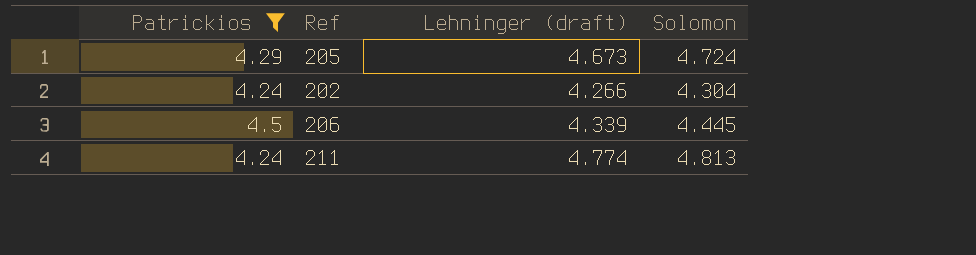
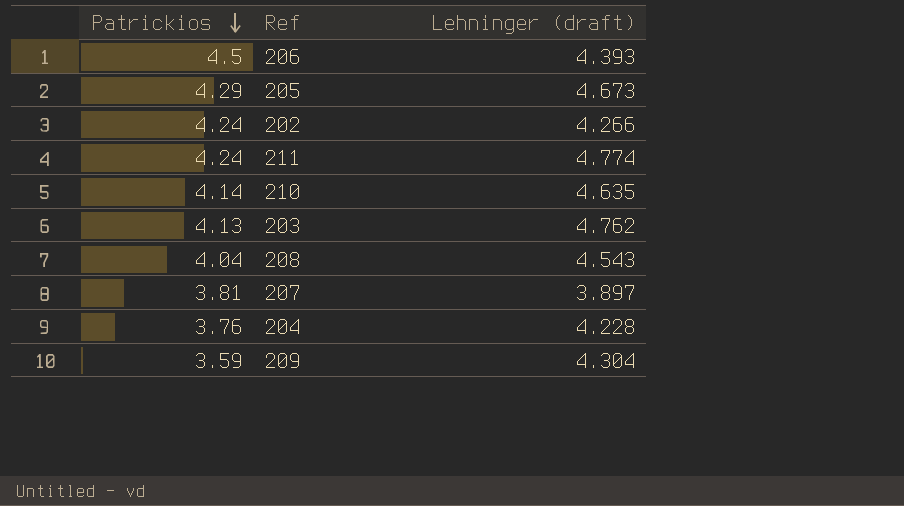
filter: Patrickios >= 4.24 -> none
row order: none -> Patrickios descending
column Solomon | position: 4 -> none
206 | Lehninger (draft): 4.339 -> 4.393

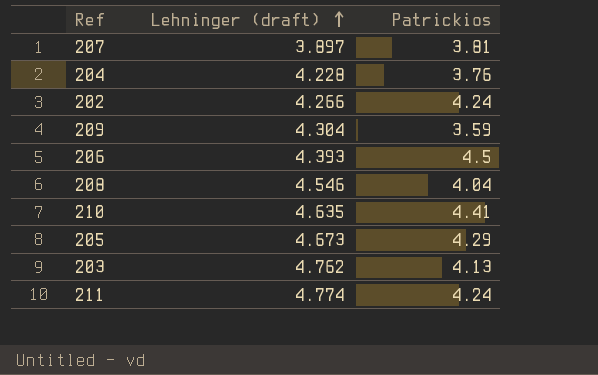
row order: Patrickios descending -> Lehninger (draft) ascending
column Patrickios | position: 1 -> 3
208 | Lehninger (draft): 4.543 -> 4.546
210 | Patrickios: 4.14 -> 4.41

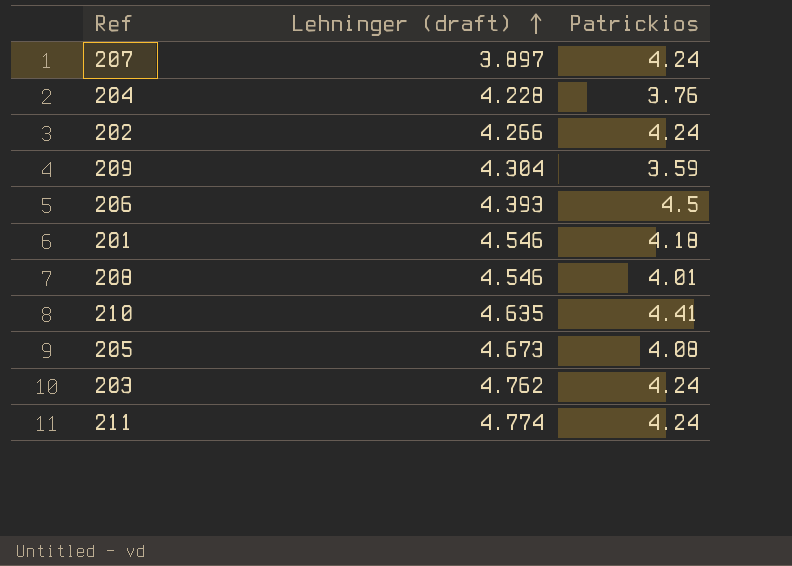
207 | Patrickios: 3.81 -> 4.24
row 201: none -> 4.546 | 4.18
208 | Patrickios: 4.04 -> 4.01
205 | Patrickios: 4.29 -> 4.08
203 | Patrickios: 4.13 -> 4.24

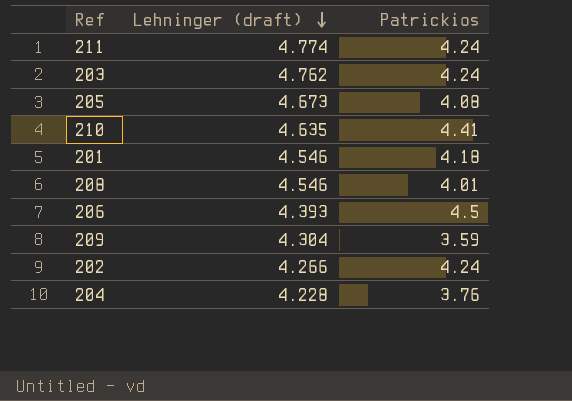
row order: Lehninger (draft) ascending -> Lehninger (draft) descending
row 207: 3.897 | 4.24 -> none

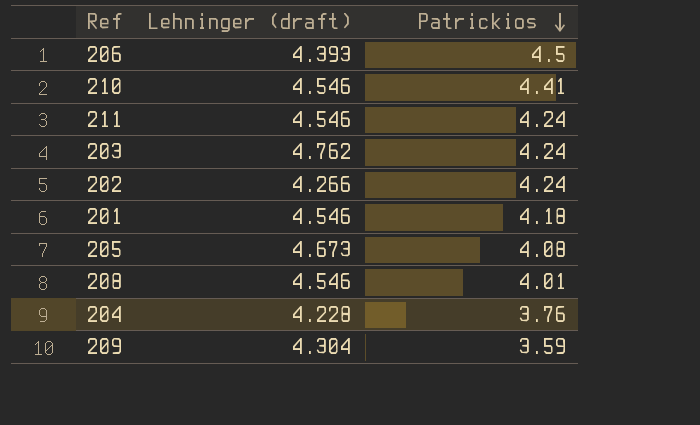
row order: Lehninger (draft) descending -> Patrickios descending
210 | Lehninger (draft): 4.635 -> 4.546
211 | Lehninger (draft): 4.774 -> 4.546

